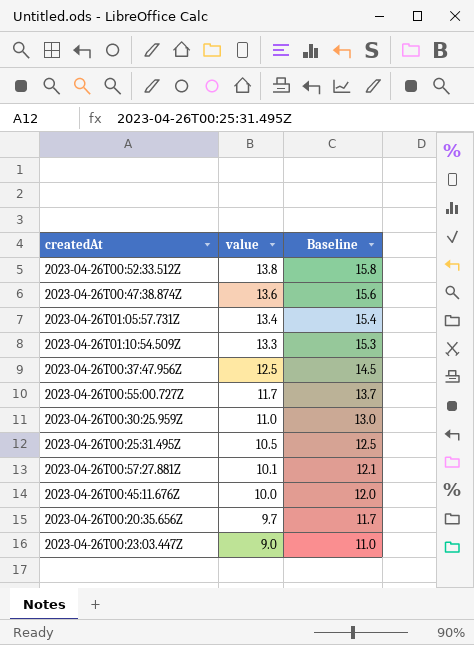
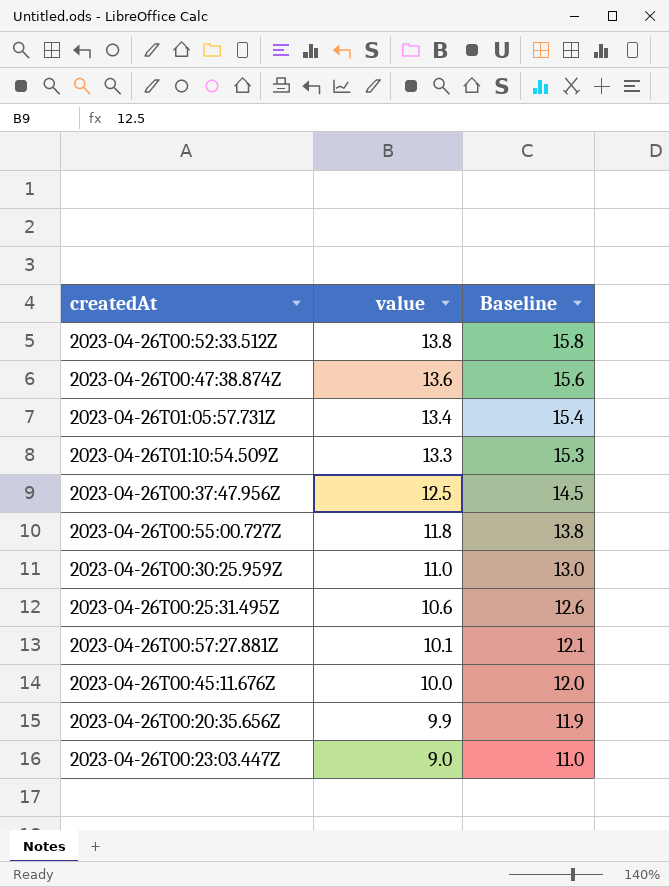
2023-04-26T00:55:00.727Z | value: 11.7 -> 11.8
2023-04-26T00:55:00.727Z | Baseline: 13.7 -> 13.8
2023-04-26T00:25:31.495Z | value: 10.5 -> 10.6
2023-04-26T00:25:31.495Z | Baseline: 12.5 -> 12.6
2023-04-26T00:20:35.656Z | value: 9.7 -> 9.9
2023-04-26T00:20:35.656Z | Baseline: 11.7 -> 11.9

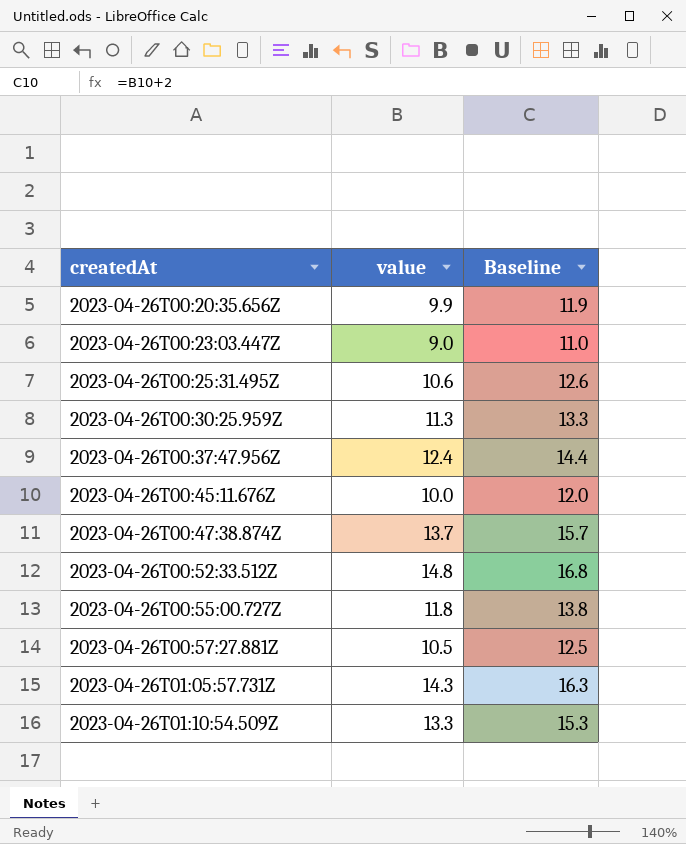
row order: value descending -> createdAt ascending
2023-04-26T00:30:25.959Z | value: 11.0 -> 11.3
2023-04-26T00:30:25.959Z | Baseline: 13.0 -> 13.3
2023-04-26T00:37:47.956Z | value: 12.5 -> 12.4
2023-04-26T00:37:47.956Z | Baseline: 14.5 -> 14.4
2023-04-26T00:47:38.874Z | value: 13.6 -> 13.7
2023-04-26T00:47:38.874Z | Baseline: 15.6 -> 15.7
2023-04-26T00:52:33.512Z | value: 13.8 -> 14.8
2023-04-26T00:52:33.512Z | Baseline: 15.8 -> 16.8
2023-04-26T00:57:27.881Z | value: 10.1 -> 10.5
2023-04-26T00:57:27.881Z | Baseline: 12.1 -> 12.5
2023-04-26T01:05:57.731Z | value: 13.4 -> 14.3
2023-04-26T01:05:57.731Z | Baseline: 15.4 -> 16.3

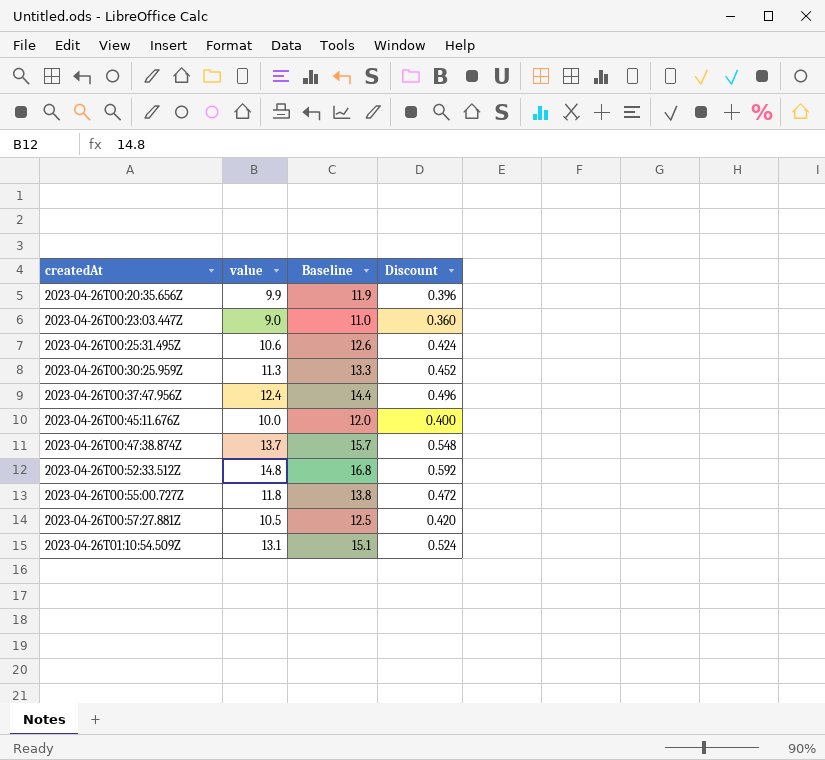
column Discount | formula: none -> [value] * 0.04
row 2023-04-26T01:05:57.731Z: 14.3 | 16.3 -> none
2023-04-26T01:10:54.509Z | value: 13.3 -> 13.1
2023-04-26T01:10:54.509Z | Baseline: 15.3 -> 15.1

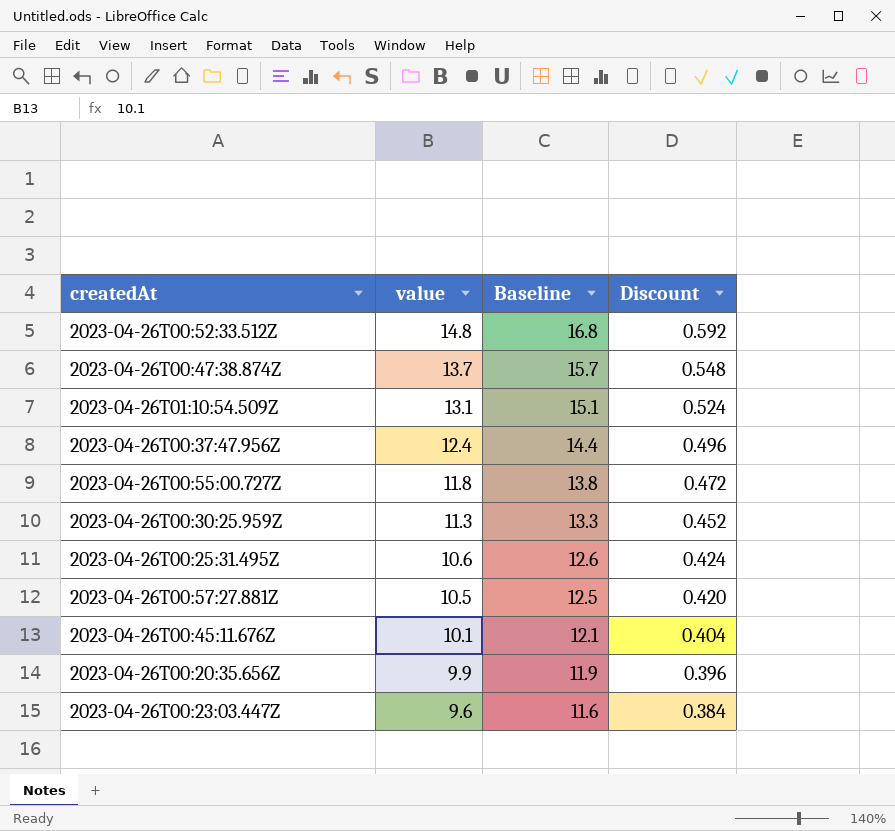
row order: createdAt ascending -> value descending
2023-04-26T00:45:11.676Z | value: 10.0 -> 10.1
2023-04-26T00:45:11.676Z | Baseline: 12.0 -> 12.1
2023-04-26T00:45:11.676Z | Discount: 0.400 -> 0.404
2023-04-26T00:23:03.447Z | value: 9.0 -> 9.6
2023-04-26T00:23:03.447Z | Baseline: 11.0 -> 11.6
2023-04-26T00:23:03.447Z | Discount: 0.360 -> 0.384

